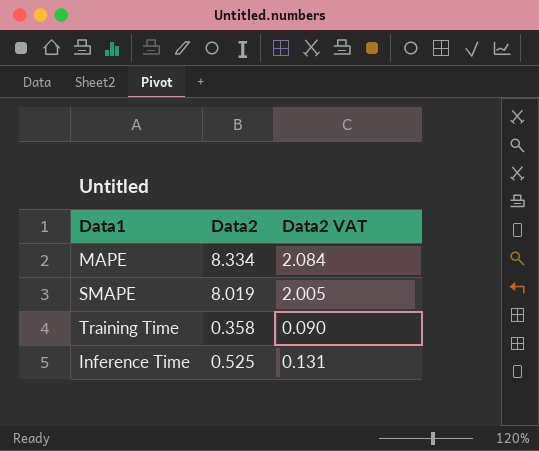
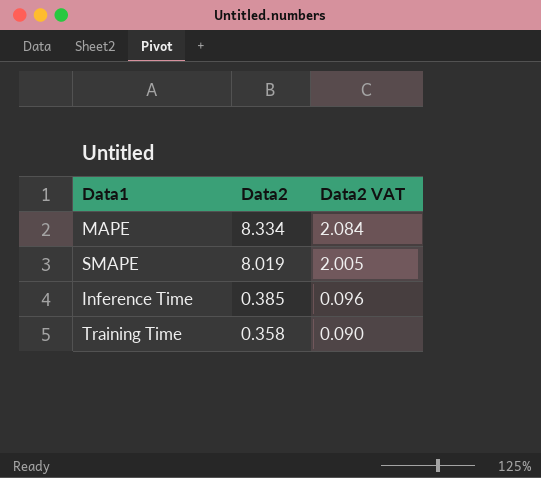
row order: none -> Data2 descending
Inference Time | Data2: 0.525 -> 0.385
Inference Time | Data2 VAT: 0.131 -> 0.096

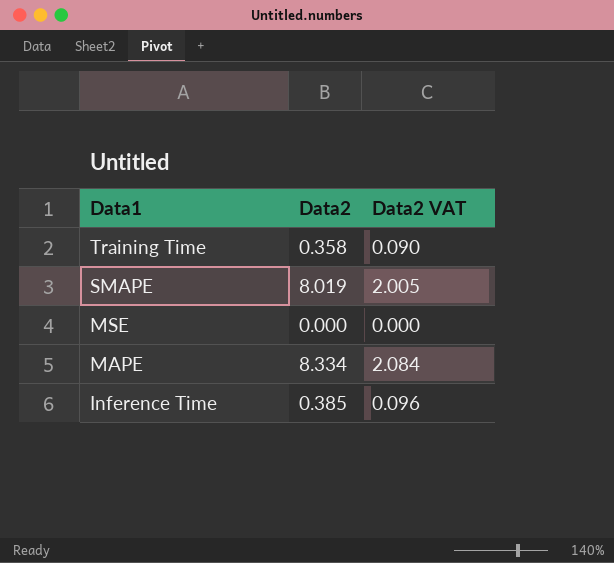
row order: Data2 descending -> Data1 descending
row MSE: none -> 0.000 | 0.000

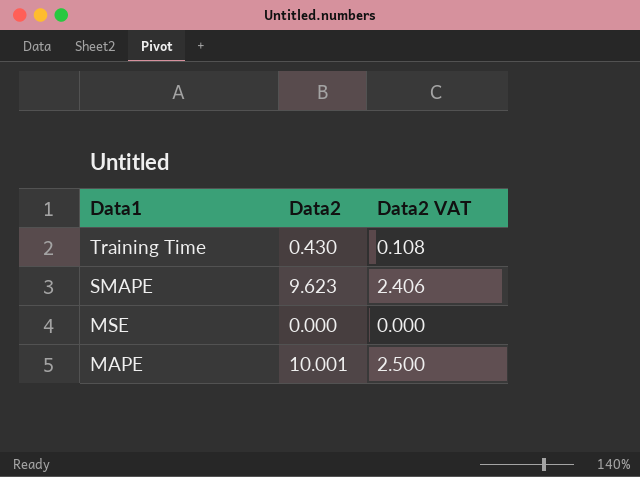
row Inference Time: 0.385 | 0.096 -> none
Training Time | Data2: 0.358 -> 0.430
Training Time | Data2 VAT: 0.090 -> 0.108
SMAPE | Data2: 8.019 -> 9.623
SMAPE | Data2 VAT: 2.005 -> 2.406
MAPE | Data2: 8.334 -> 10.001
MAPE | Data2 VAT: 2.084 -> 2.500

